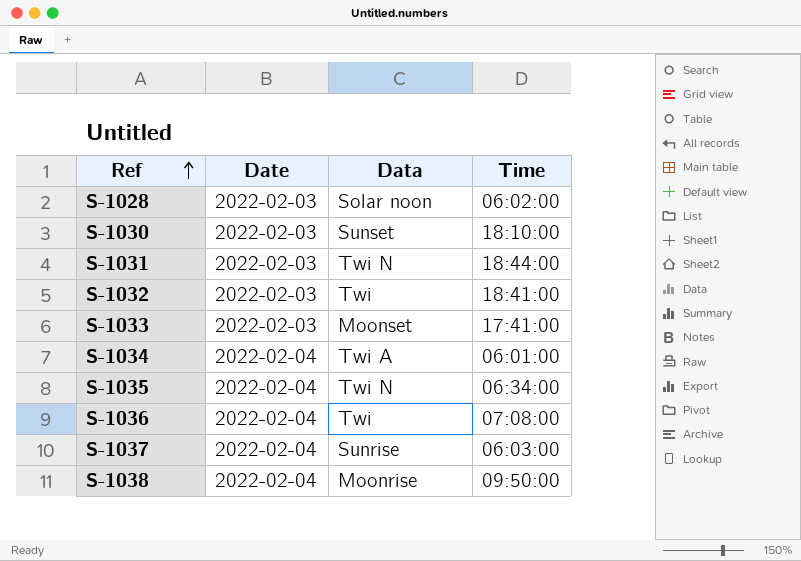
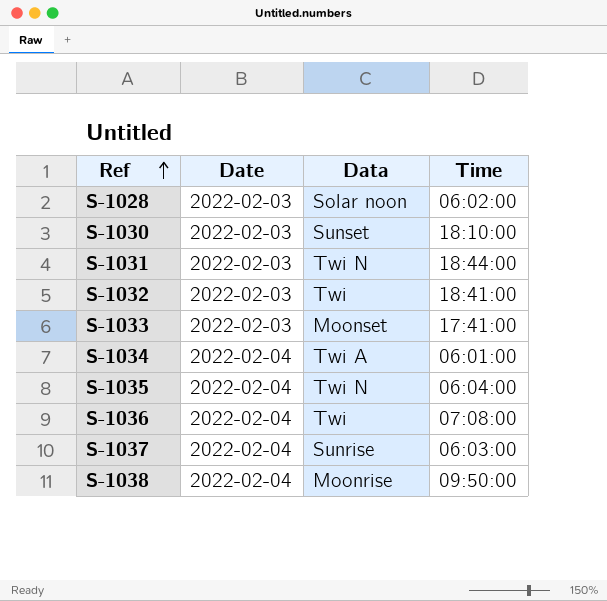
S-1035 | Time: 06:34:00 -> 06:04:00

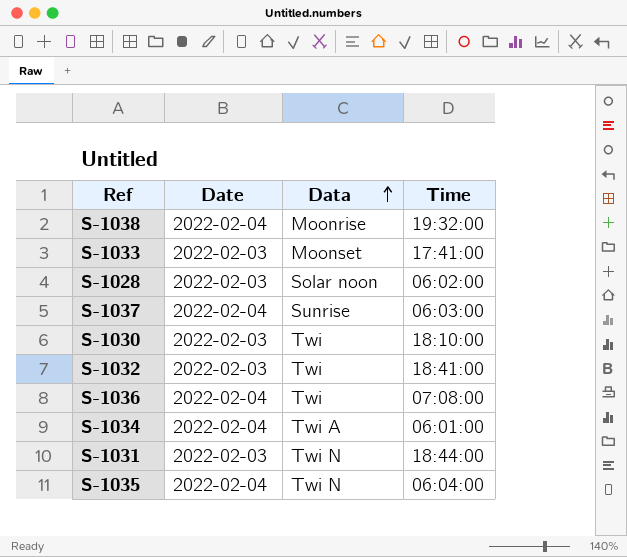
row order: Ref ascending -> Data ascending
S-1038 | Time: 09:50:00 -> 19:32:00
S-1030 | Data: Sunset -> Twi

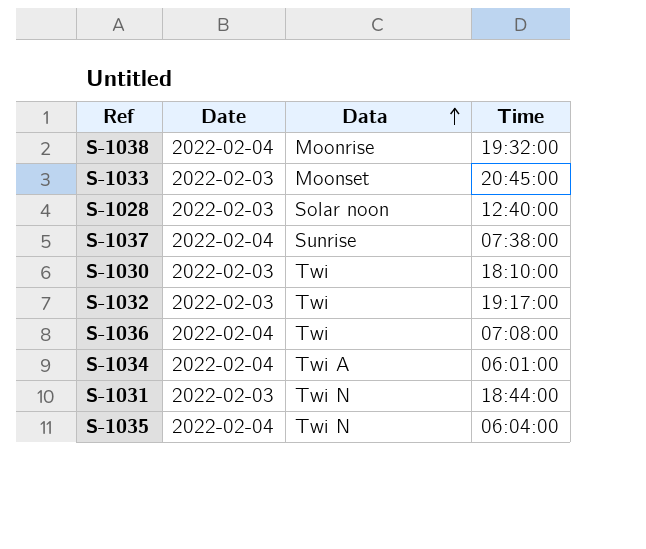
S-1033 | Time: 17:41:00 -> 20:45:00
S-1028 | Time: 06:02:00 -> 12:40:00
S-1037 | Time: 06:03:00 -> 07:38:00
S-1032 | Time: 18:41:00 -> 19:17:00

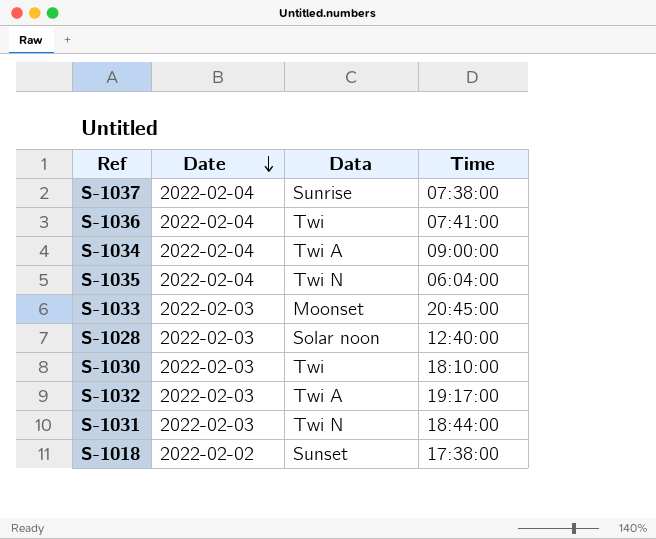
row order: Data ascending -> Date descending
row S-1038: 2022-02-04 | Moonrise | 19:32:00 -> none
S-1036 | Time: 07:08:00 -> 07:41:00
S-1034 | Time: 06:01:00 -> 09:00:00
S-1032 | Data: Twi -> Twi A
row S-1018: none -> 2022-02-02 | Sunset | 17:38:00

